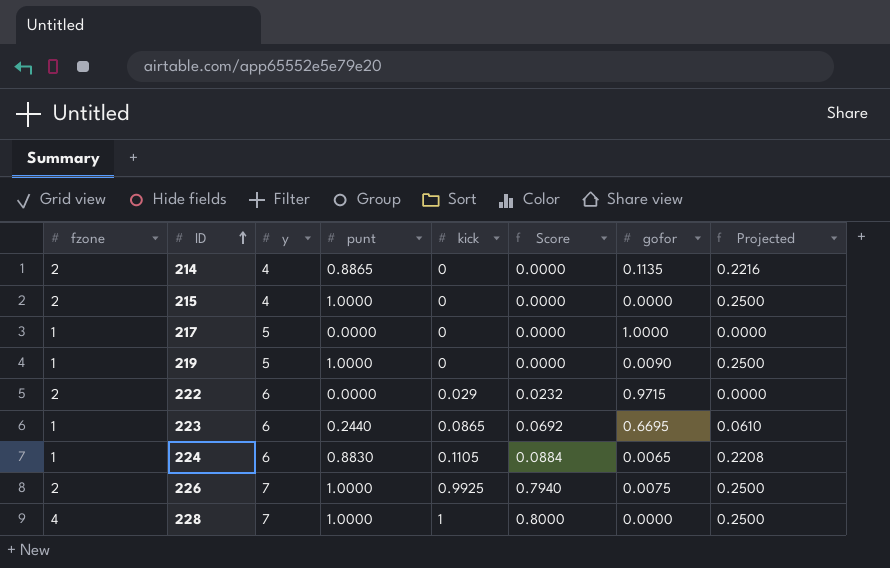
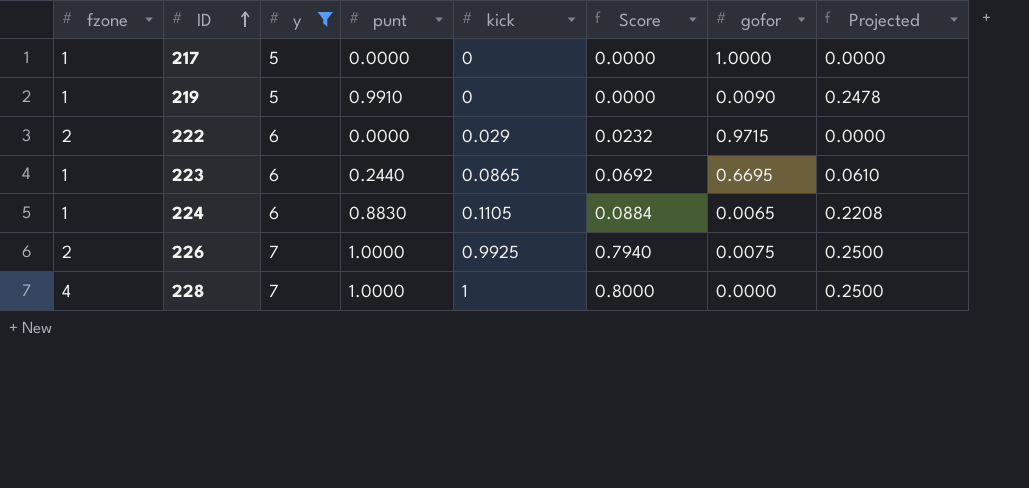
filter: none -> y != 4
219 | punt: 1.0000 -> 0.9910
219 | Projected: 0.2500 -> 0.2478

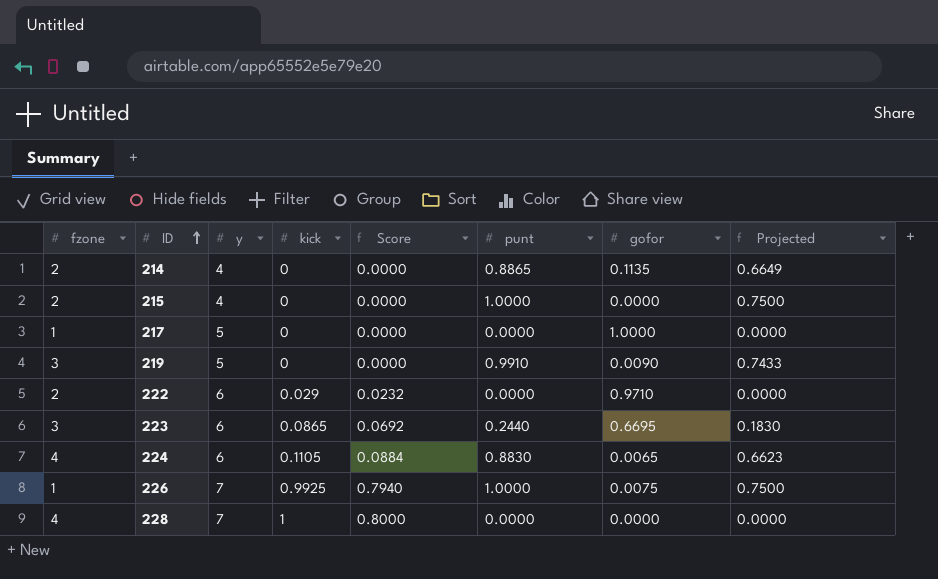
filter: y != 4 -> none
column punt | position: 4 -> 6
column Projected | formula: [punt] * 0.25 -> [punt] * 0.75
219 | fzone: 1 -> 3
222 | gofor: 0.9715 -> 0.9710
223 | fzone: 1 -> 3
224 | fzone: 1 -> 4
226 | fzone: 2 -> 1
228 | punt: 1.0000 -> 0.0000

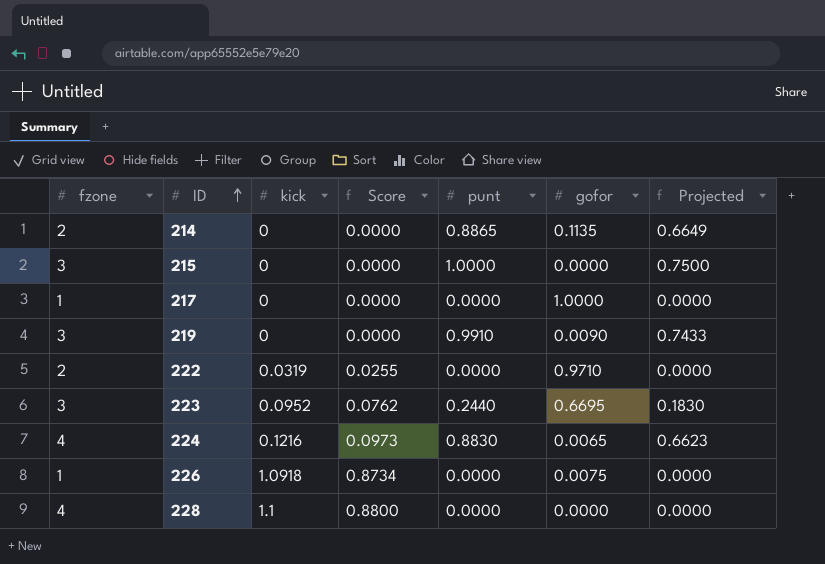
column y | position: 3 -> none
215 | fzone: 2 -> 3
222 | kick: 0.029 -> 0.0319
222 | Score: 0.0232 -> 0.0255
223 | kick: 0.0865 -> 0.0952
223 | Score: 0.0692 -> 0.0762
224 | kick: 0.1105 -> 0.1216
224 | Score: 0.0884 -> 0.0973
226 | kick: 0.9925 -> 1.0918
226 | Score: 0.7940 -> 0.8734
226 | punt: 1.0000 -> 0.0000
226 | Projected: 0.7500 -> 0.0000
228 | kick: 1 -> 1.1
228 | Score: 0.8000 -> 0.8800

